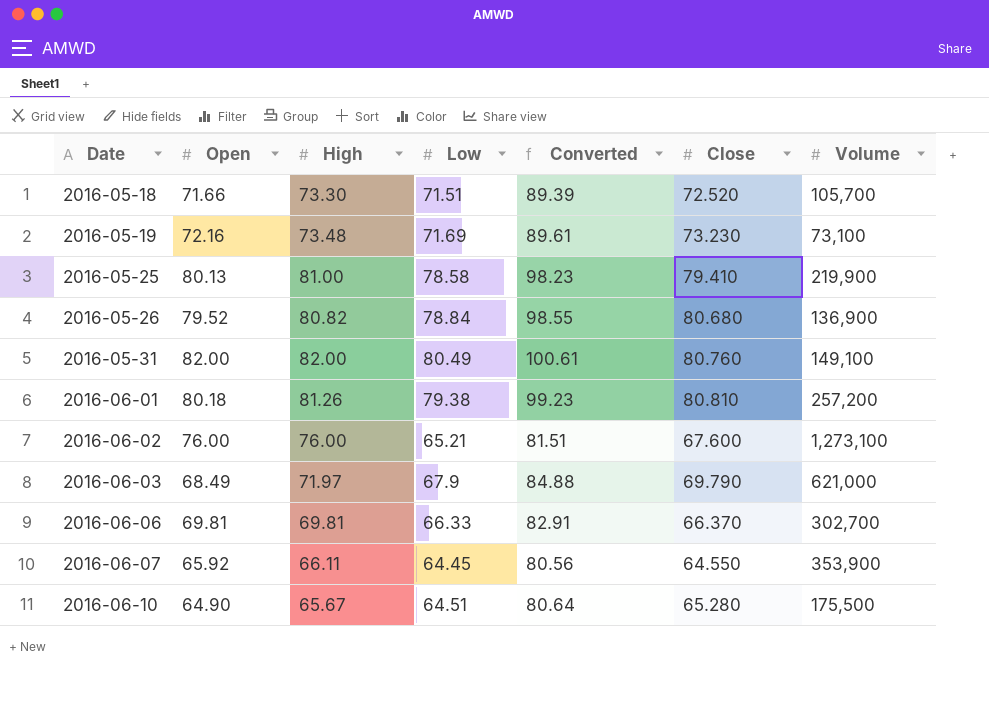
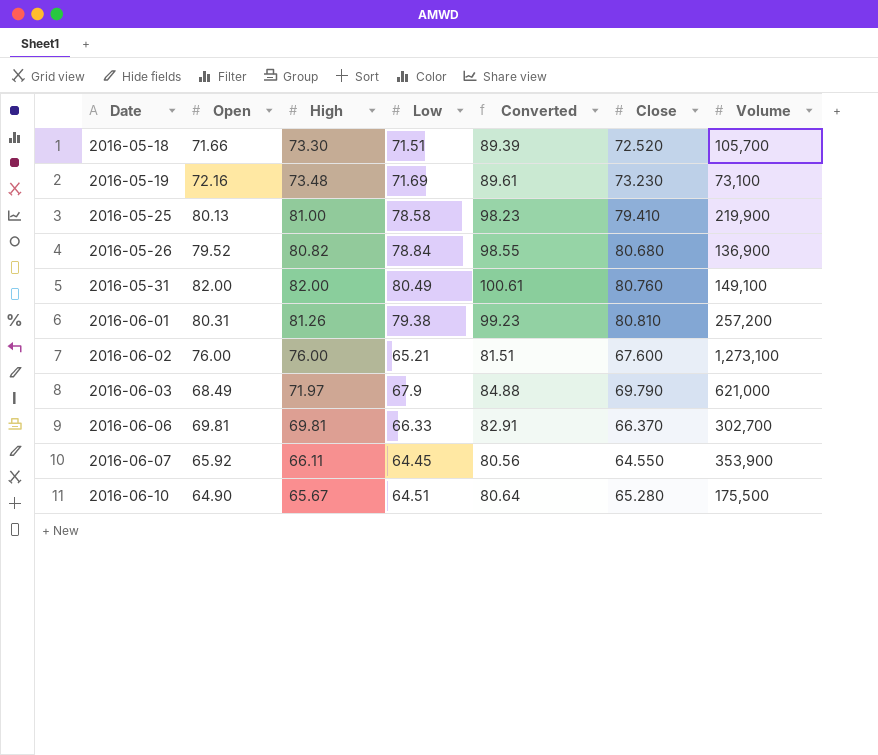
2016-06-01 | Open: 80.18 -> 80.31

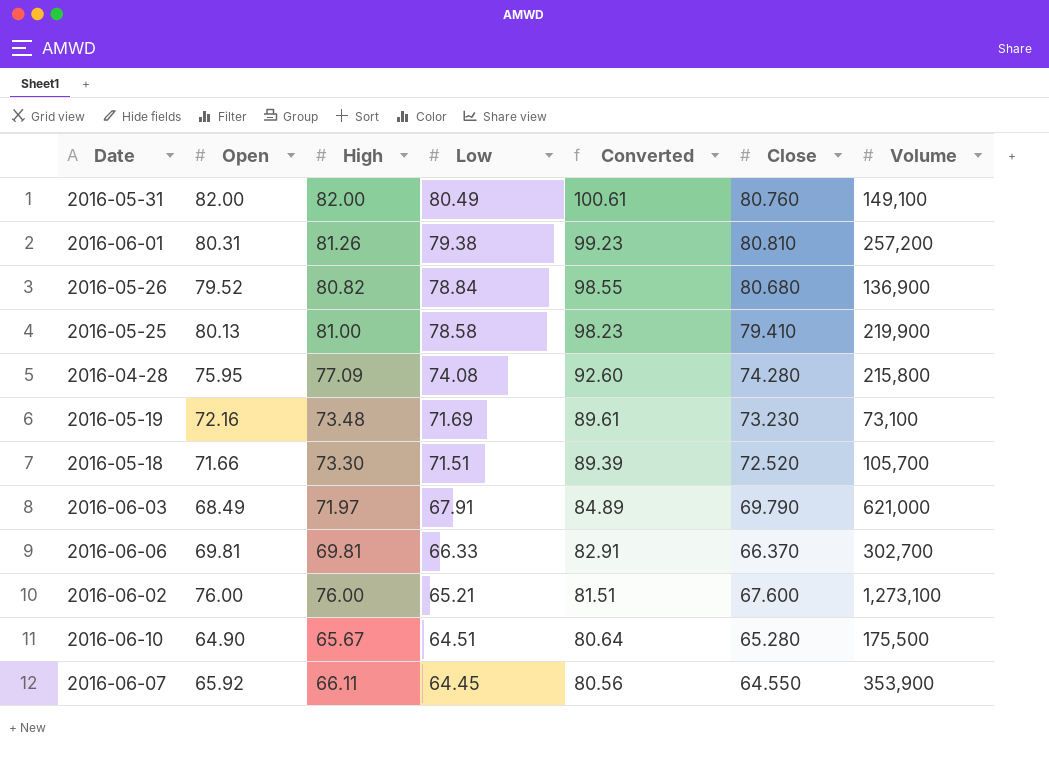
row order: Date ascending -> Low descending
row 2016-04-28: none -> 75.95 | 77.09 | 74.08 | 92.60 | 74.280 | 215,800
2016-06-03 | Low: 67.9 -> 67.91
2016-06-03 | Converted: 84.88 -> 84.89

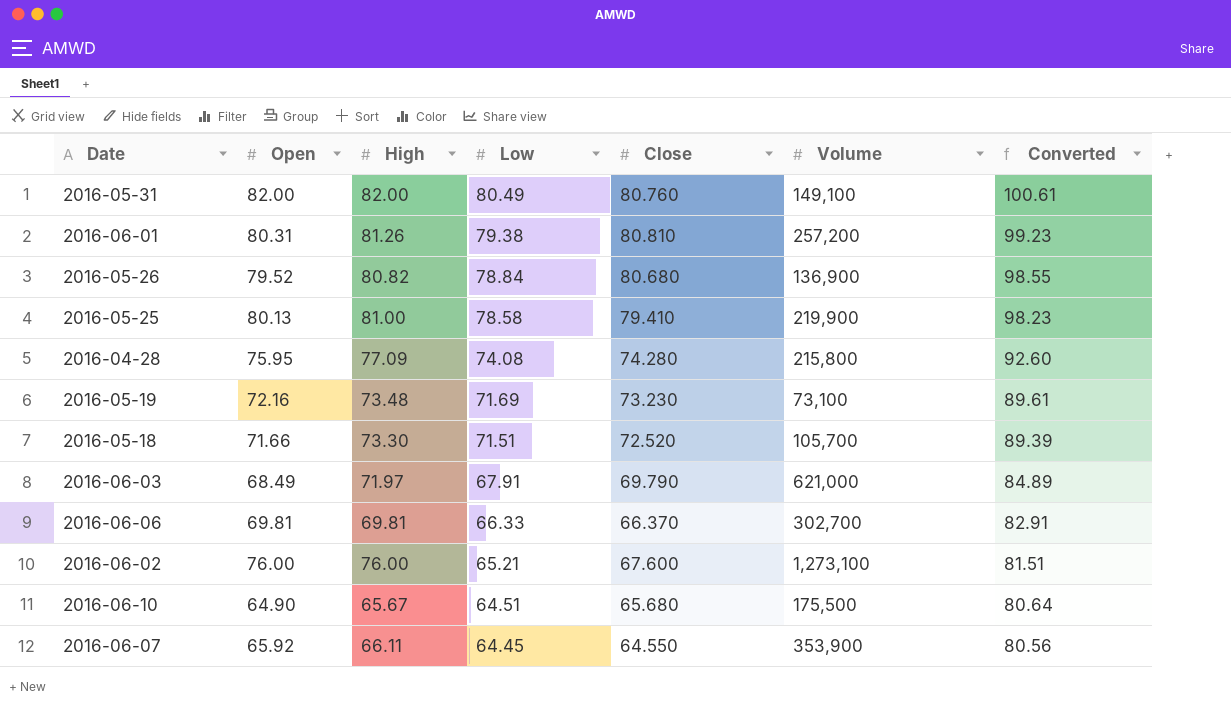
column Converted | position: 5 -> 7
2016-06-10 | Close: 65.280 -> 65.680

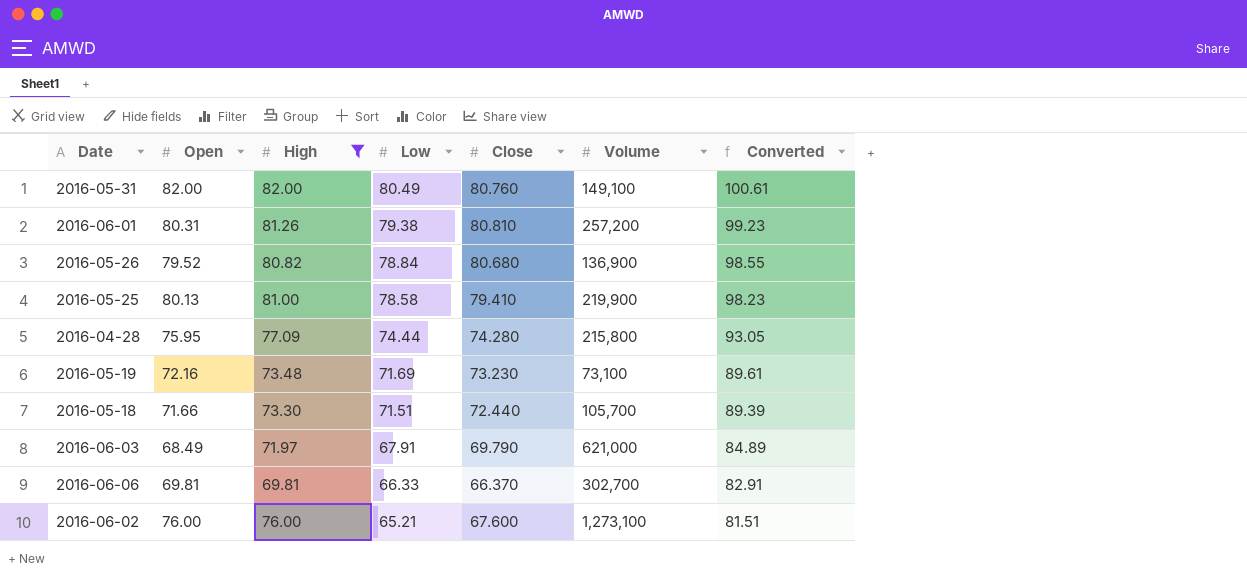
filter: none -> High >= 69.81
2016-04-28 | Low: 74.08 -> 74.44
2016-04-28 | Converted: 92.60 -> 93.05
2016-05-18 | Close: 72.520 -> 72.440

